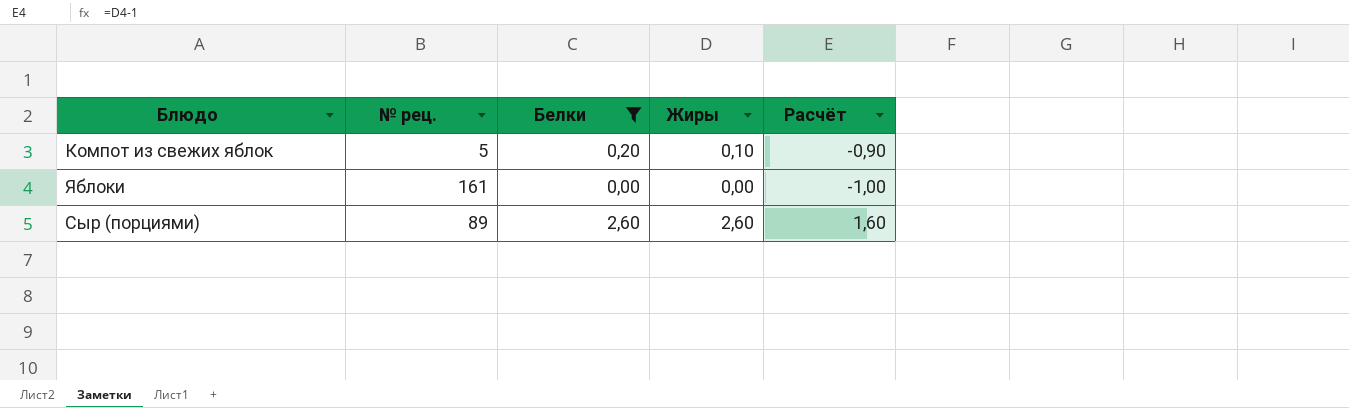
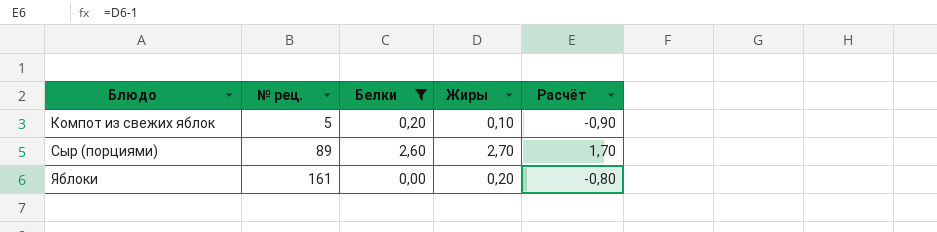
row order: none -> Блюдо ascending
Сыр (порциями) | Жиры: 2,60 -> 2,70
Сыр (порциями) | Расчёт: 1,60 -> 1,70
Яблоки | Жиры: 0,00 -> 0,20
Яблоки | Расчёт: -1,00 -> -0,80

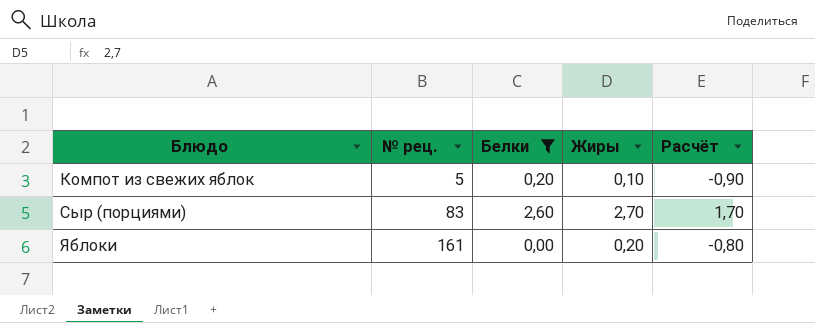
Сыр (порциями) | № рец.: 89 -> 83

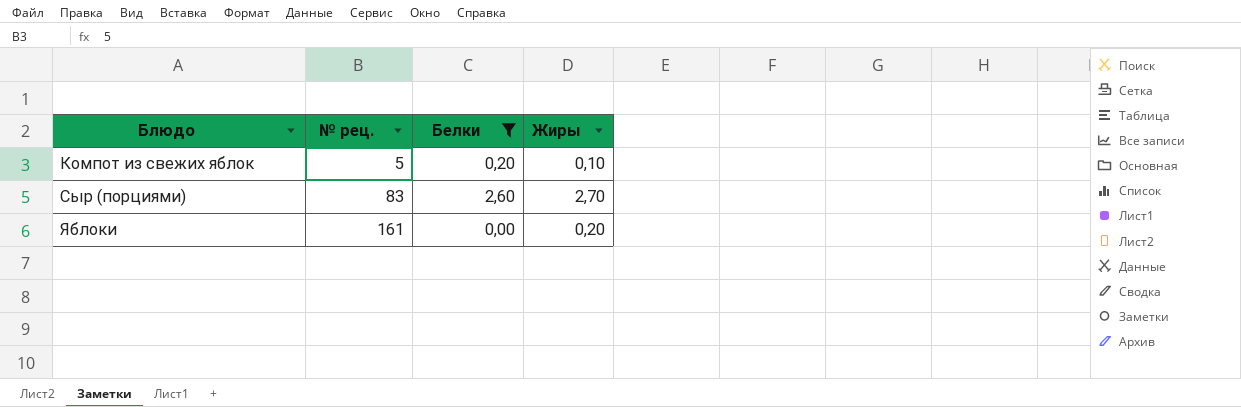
column Расчёт | formula: [Жиры] - 1 -> none

